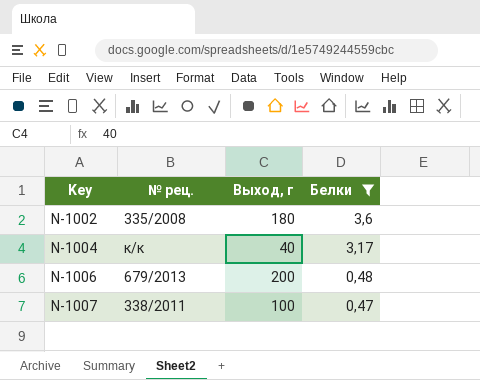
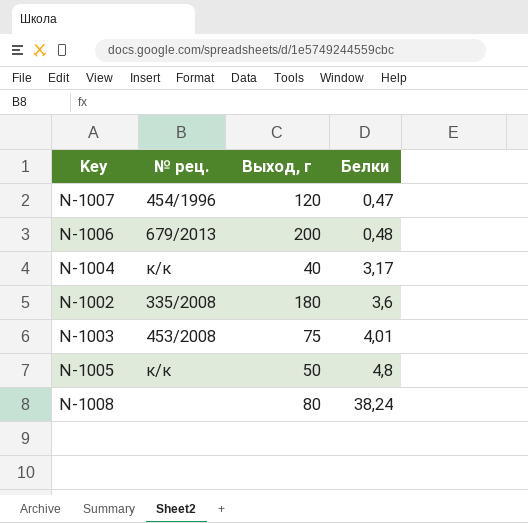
filter: Белки <= 3,6 -> none
row order: Key ascending -> Белки ascending
N-1007 | № рец.: 338/2011 -> 454/1996
N-1007 | Выход, г: 100 -> 120

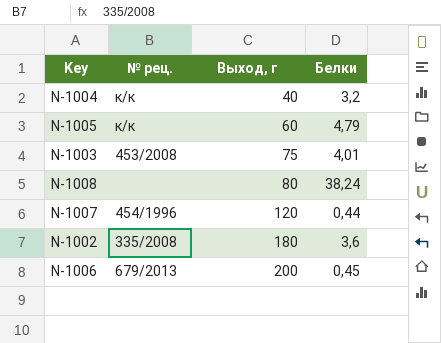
row order: Белки ascending -> Выход, г ascending
N-1004 | Белки: 3,17 -> 3,2
N-1005 | Выход, г: 50 -> 60
N-1005 | Белки: 4,8 -> 4,79
N-1007 | Белки: 0,47 -> 0,44
N-1006 | Белки: 0,48 -> 0,45

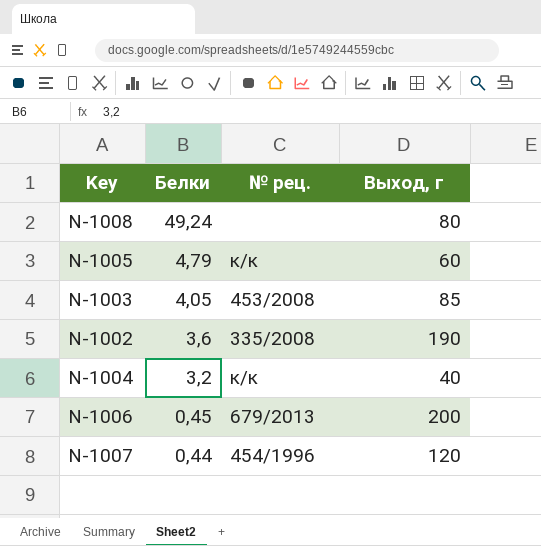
row order: Выход, г ascending -> Белки descending
column Белки | position: 4 -> 2
N-1008 | Белки: 38,24 -> 49,24
N-1003 | Белки: 4,01 -> 4,05
N-1003 | Выход, г: 75 -> 85
N-1002 | Выход, г: 180 -> 190

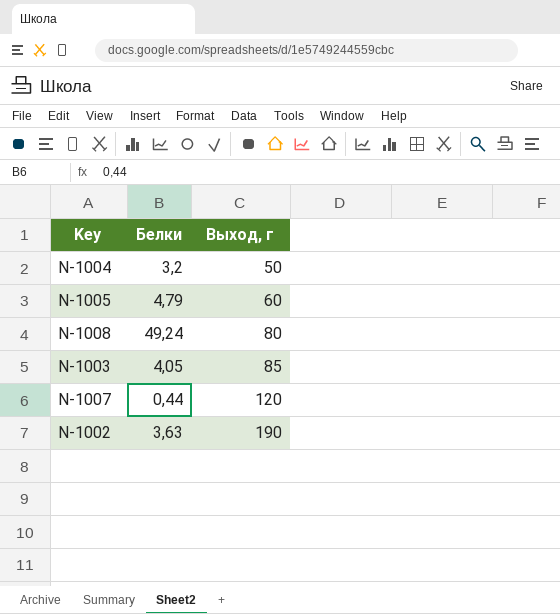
row order: Белки descending -> Выход, г ascending
column № рец. | position: 3 -> none
row N-1006: 0,45 | 679/2013 | 200 -> none
N-1004 | Выход, г: 40 -> 50
N-1002 | Белки: 3,6 -> 3,63

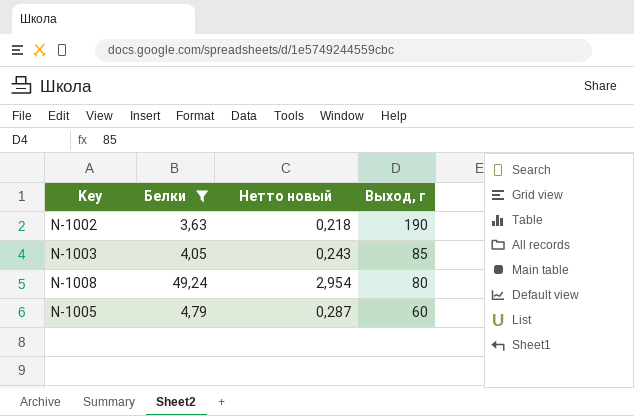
filter: none -> Белки >= 3,63
row order: Выход, г ascending -> Выход, г descending
column Нетто новый | formula: none -> [Белки] * 0,06

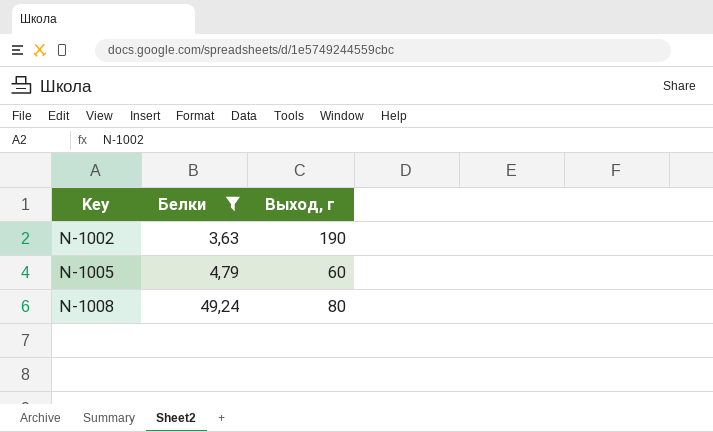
row order: Выход, г descending -> Key ascending
column Нетто новый | formula: [Белки] * 0,06 -> none
row N-1003: 4,05 | 0,243 | 85 -> none

